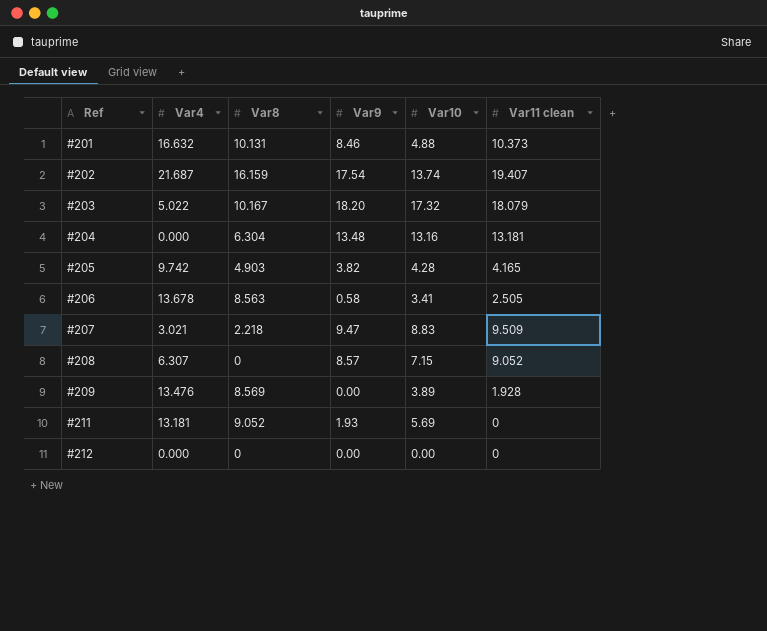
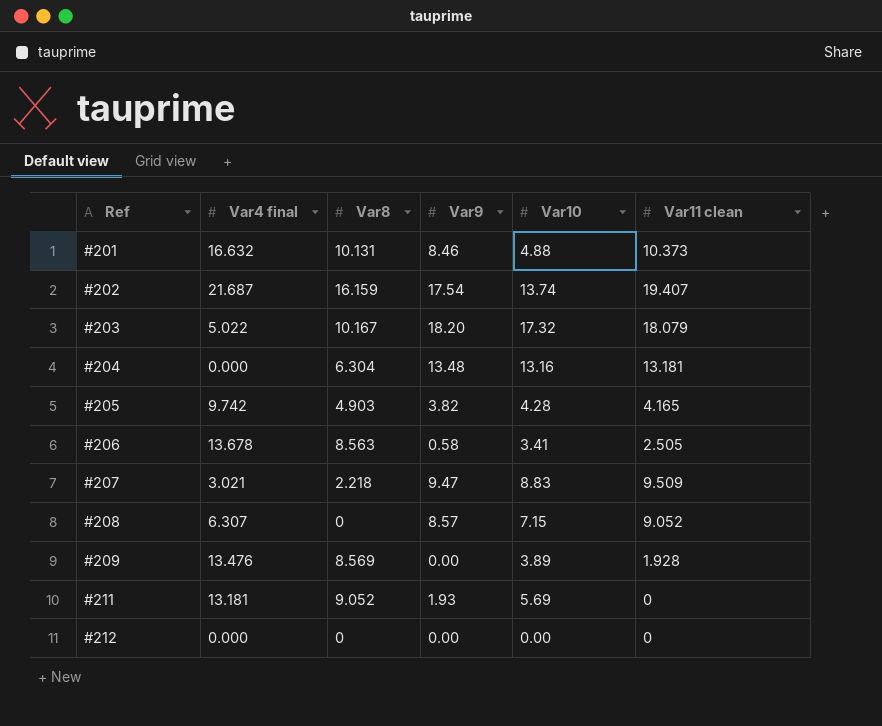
column name: Var4 -> Var4 final

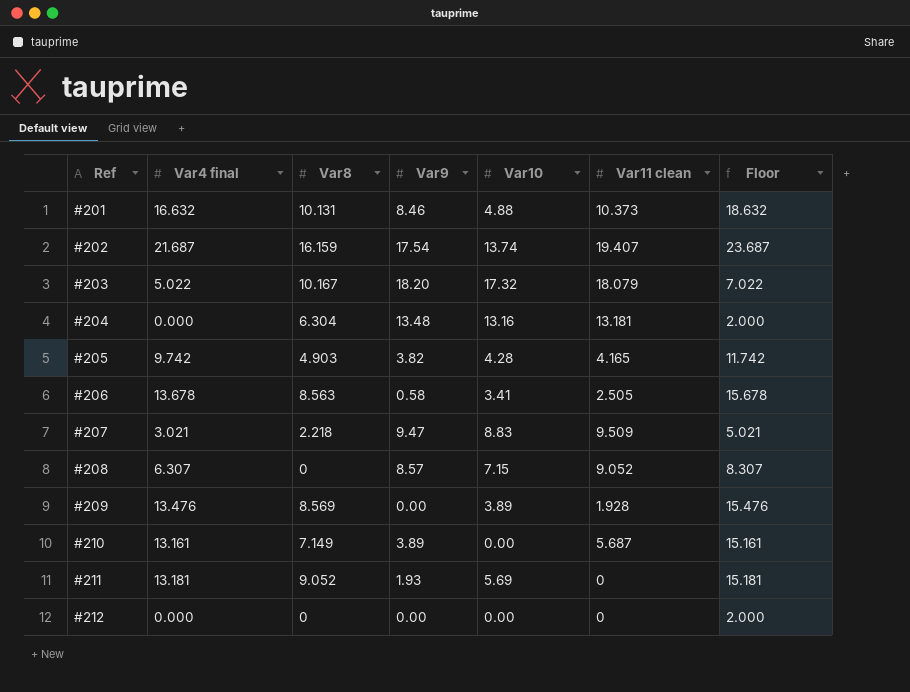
column Floor | formula: none -> [Var4 final] + 2
row #210: none -> 13.161 | 7.149 | 3.89 | 0.00 | 5.687 | 15.161

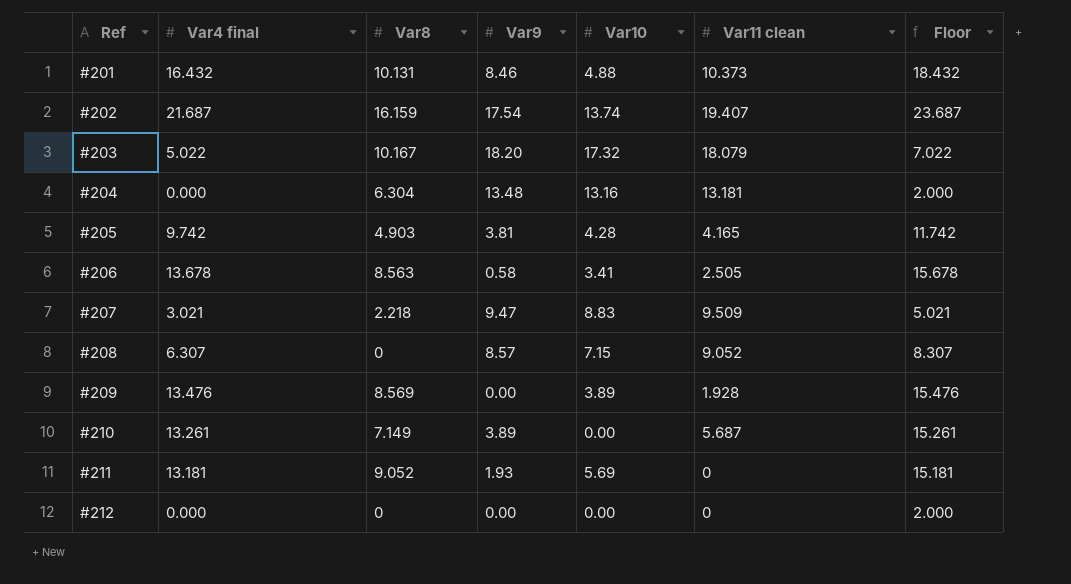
#201 | Var4 final: 16.632 -> 16.432
#201 | Floor: 18.632 -> 18.432
#205 | Var9: 3.82 -> 3.81
#210 | Var4 final: 13.161 -> 13.261
#210 | Floor: 15.161 -> 15.261

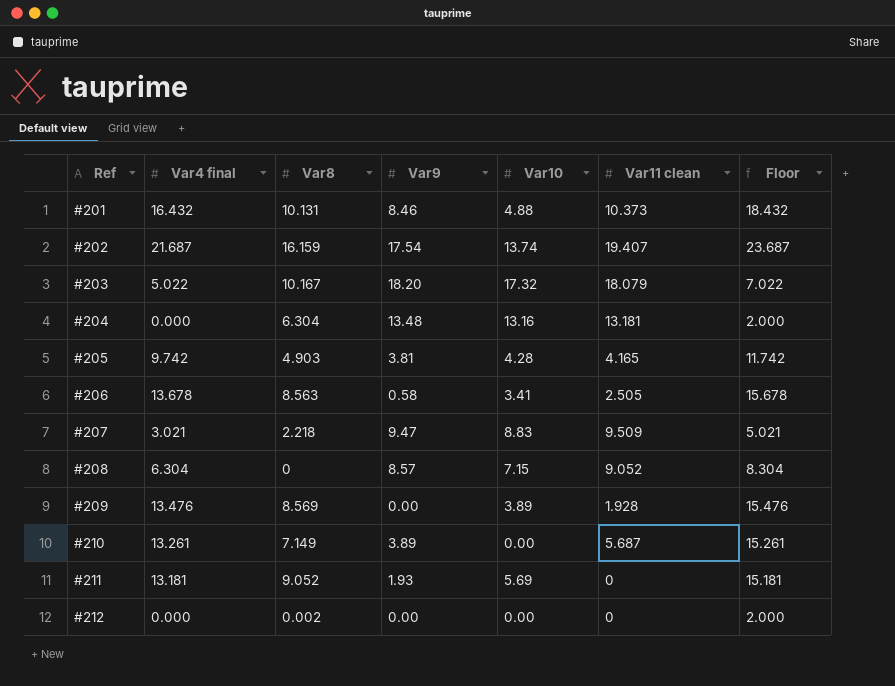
#208 | Var4 final: 6.307 -> 6.304
#208 | Floor: 8.307 -> 8.304
#212 | Var8: 0 -> 0.002

